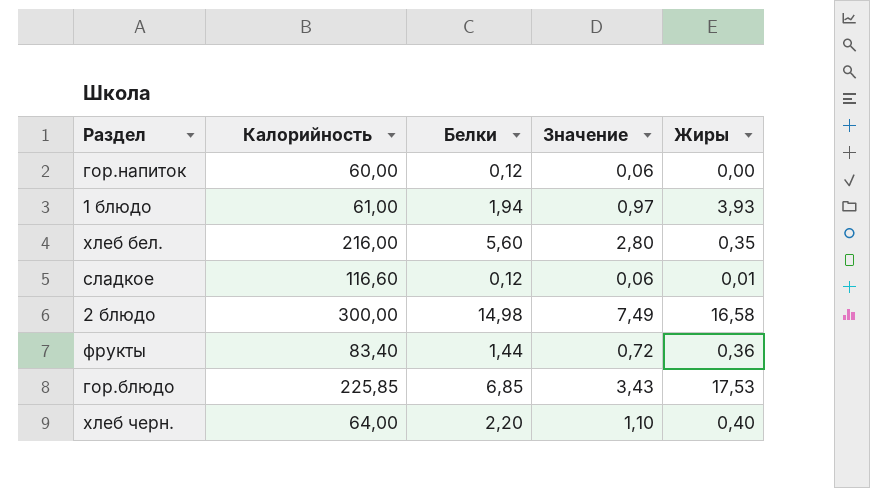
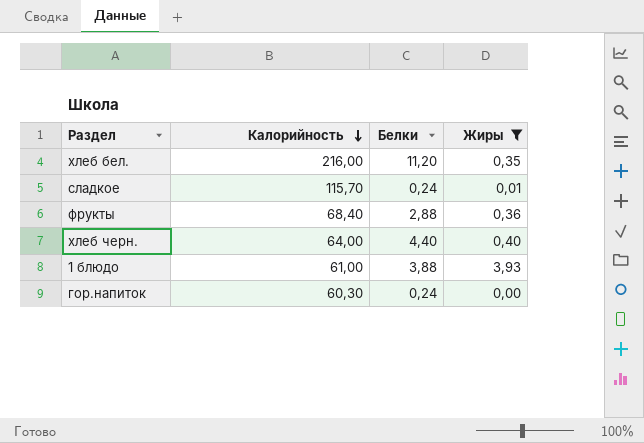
filter: none -> Жиры <= 3,93
row order: none -> Калорийность descending
column Значение | formula: [Белки] * 0,5 -> none
хлеб бел. | Белки: 5,60 -> 11,20
сладкое | Калорийность: 116,60 -> 115,70
сладкое | Белки: 0,12 -> 0,24
фрукты | Калорийность: 83,40 -> 68,40
фрукты | Белки: 1,44 -> 2,88
хлеб черн. | Белки: 2,20 -> 4,40
1 блюдо | Белки: 1,94 -> 3,88
гор.напиток | Калорийность: 60,00 -> 60,30
гор.напиток | Белки: 0,12 -> 0,24

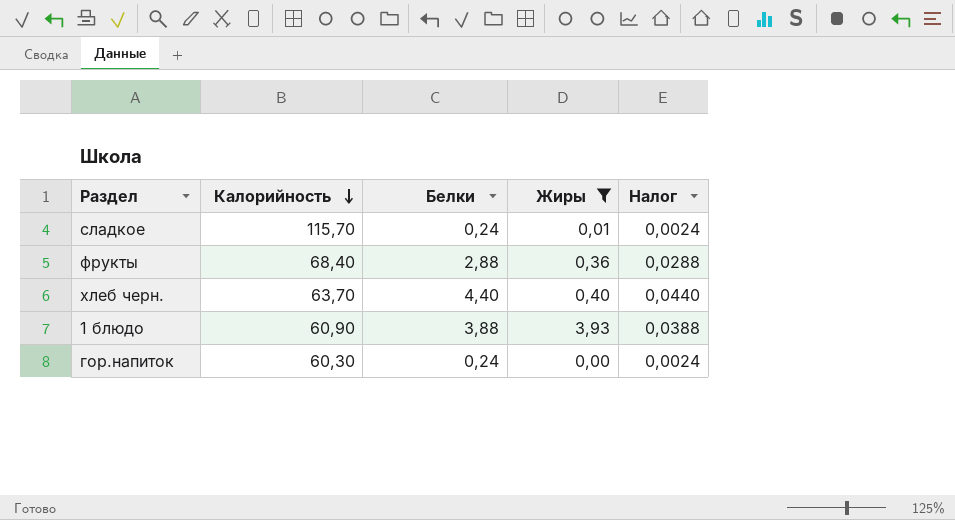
column Налог | formula: none -> [Белки] * 0,01
row хлеб бел.: 216,00 | 11,20 | 0,35 -> none
хлеб черн. | Калорийность: 64,00 -> 63,70
1 блюдо | Калорийность: 61,00 -> 60,90

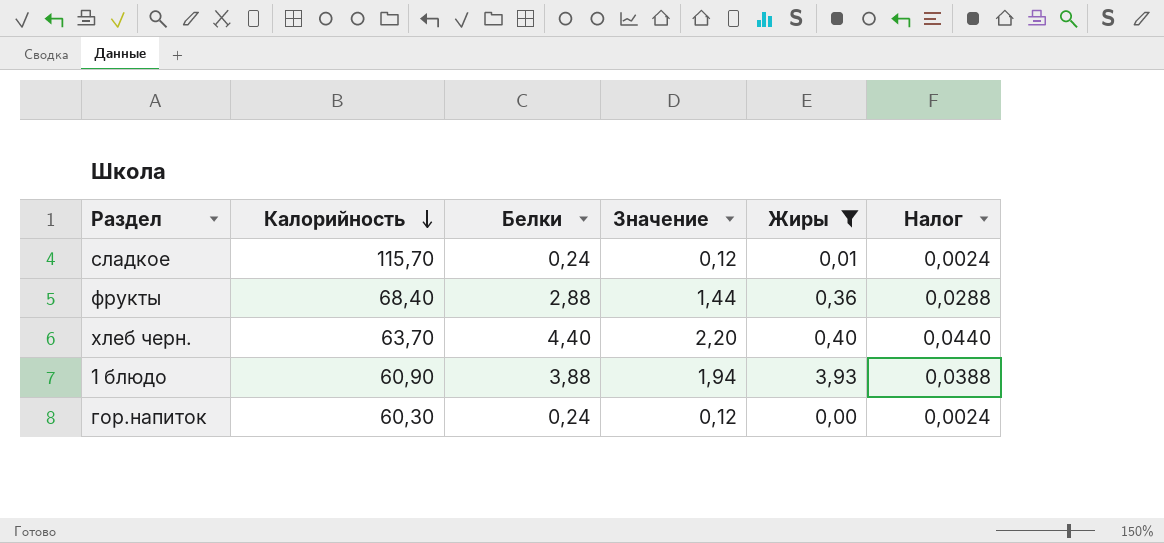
column Значение | formula: none -> [Белки] * 0,5

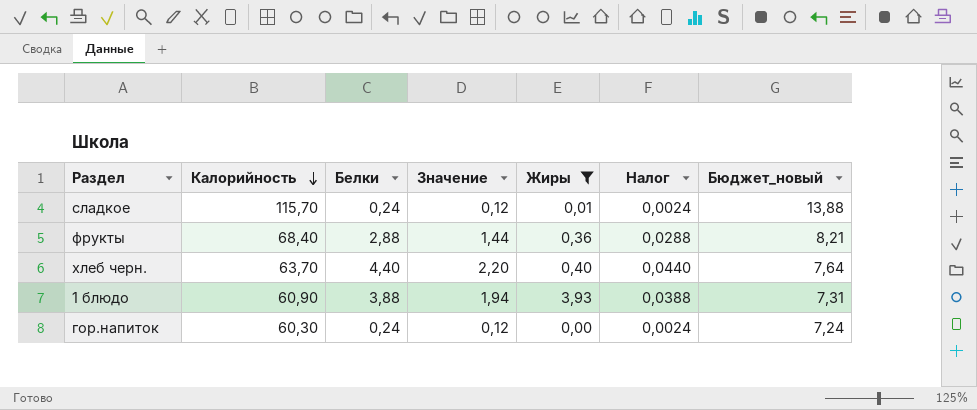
column Бюджет_новый | formula: none -> [Калорийность] * 0,12

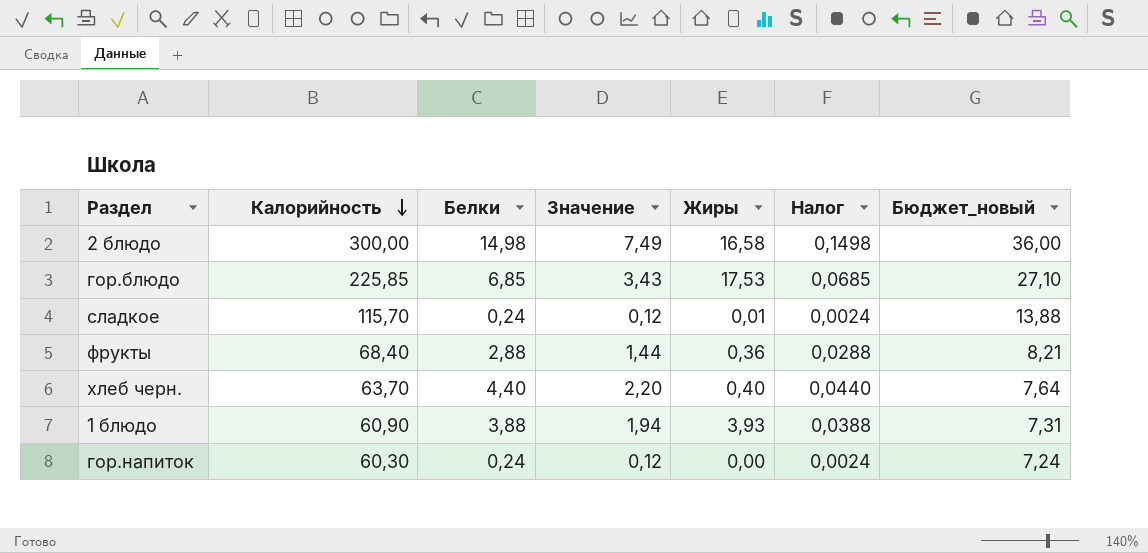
filter: Жиры <= 3,93 -> none

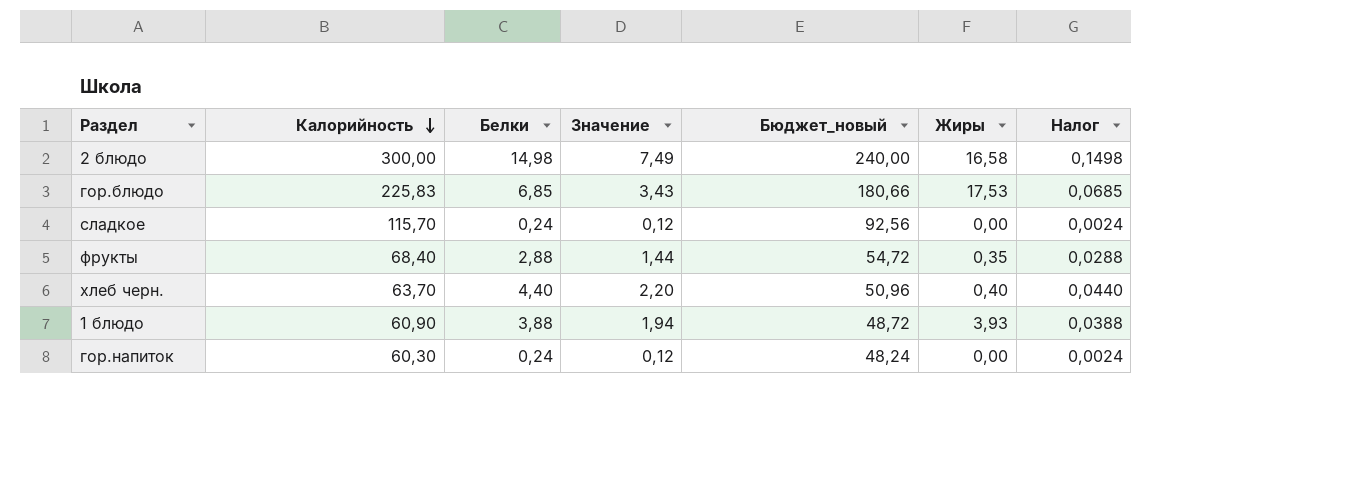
column Бюджет_новый | formula: [Калорийность] * 0,12 -> [Калорийность] * 0,8
column Бюджет_новый | position: 7 -> 5
гор.блюдо | Калорийность: 225,85 -> 225,83
сладкое | Жиры: 0,01 -> 0,00
фрукты | Жиры: 0,36 -> 0,35

